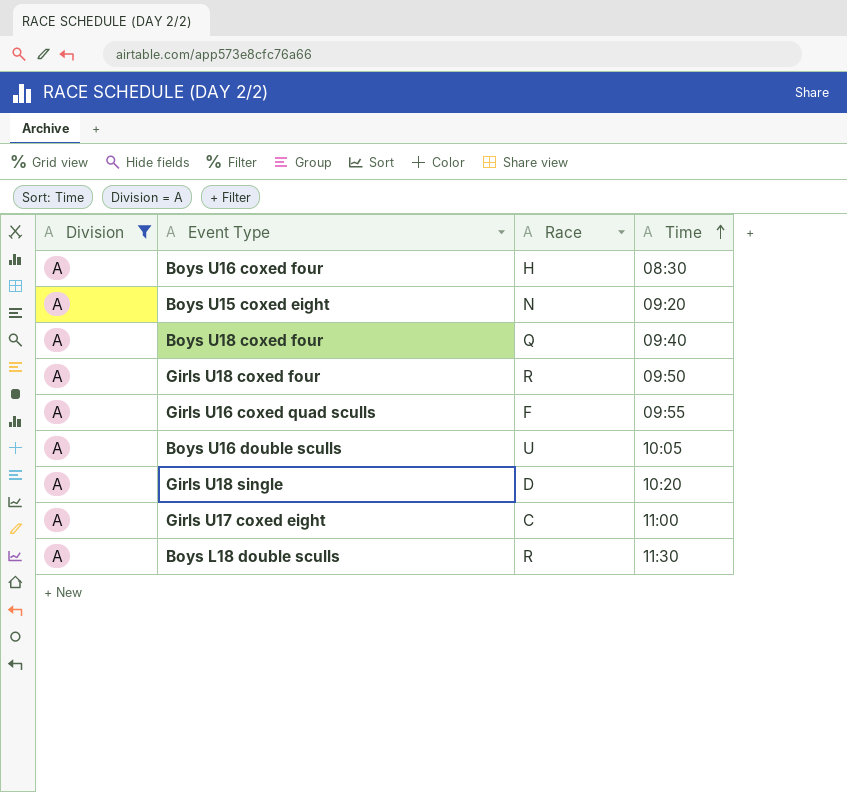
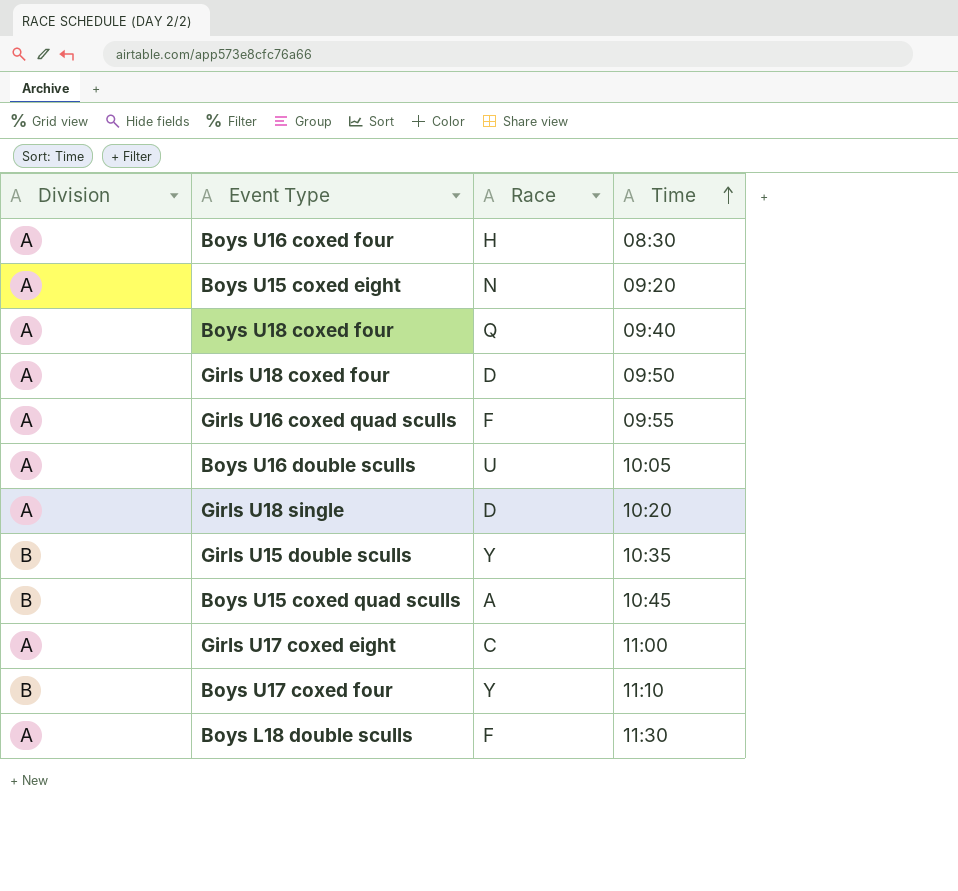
filter: Division = A -> none
Girls U18 coxed four | Race: R -> D
Boys L18 double sculls | Race: R -> F

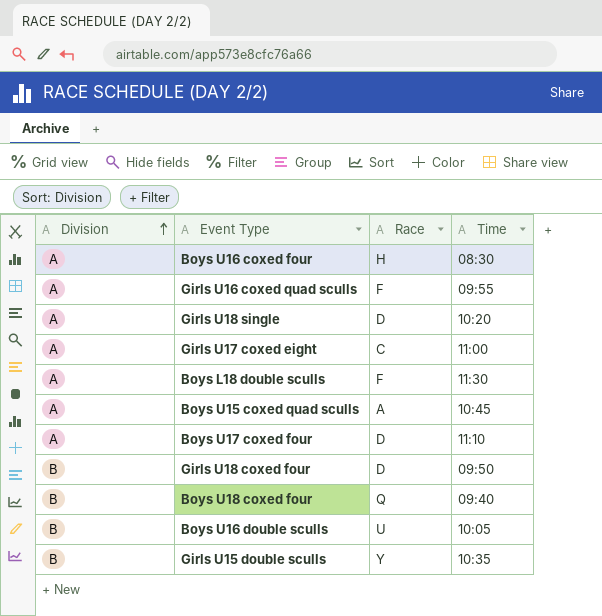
row order: Time ascending -> Division ascending
row Boys U15 coxed eight: A | N | 09:20 -> none
Boys U15 coxed quad sculls | Division: B -> A
Boys U17 coxed four | Division: B -> A
Boys U17 coxed four | Race: Y -> D
Girls U18 coxed four | Division: A -> B
Boys U18 coxed four | Division: A -> B
Boys U16 double sculls | Division: A -> B

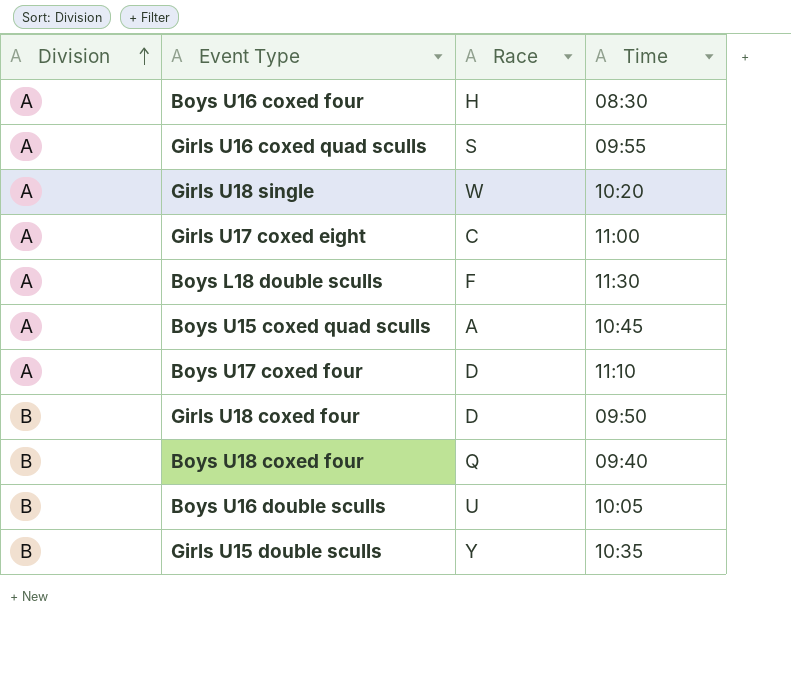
Girls U16 coxed quad sculls | Race: F -> S
Girls U18 single | Race: D -> W

